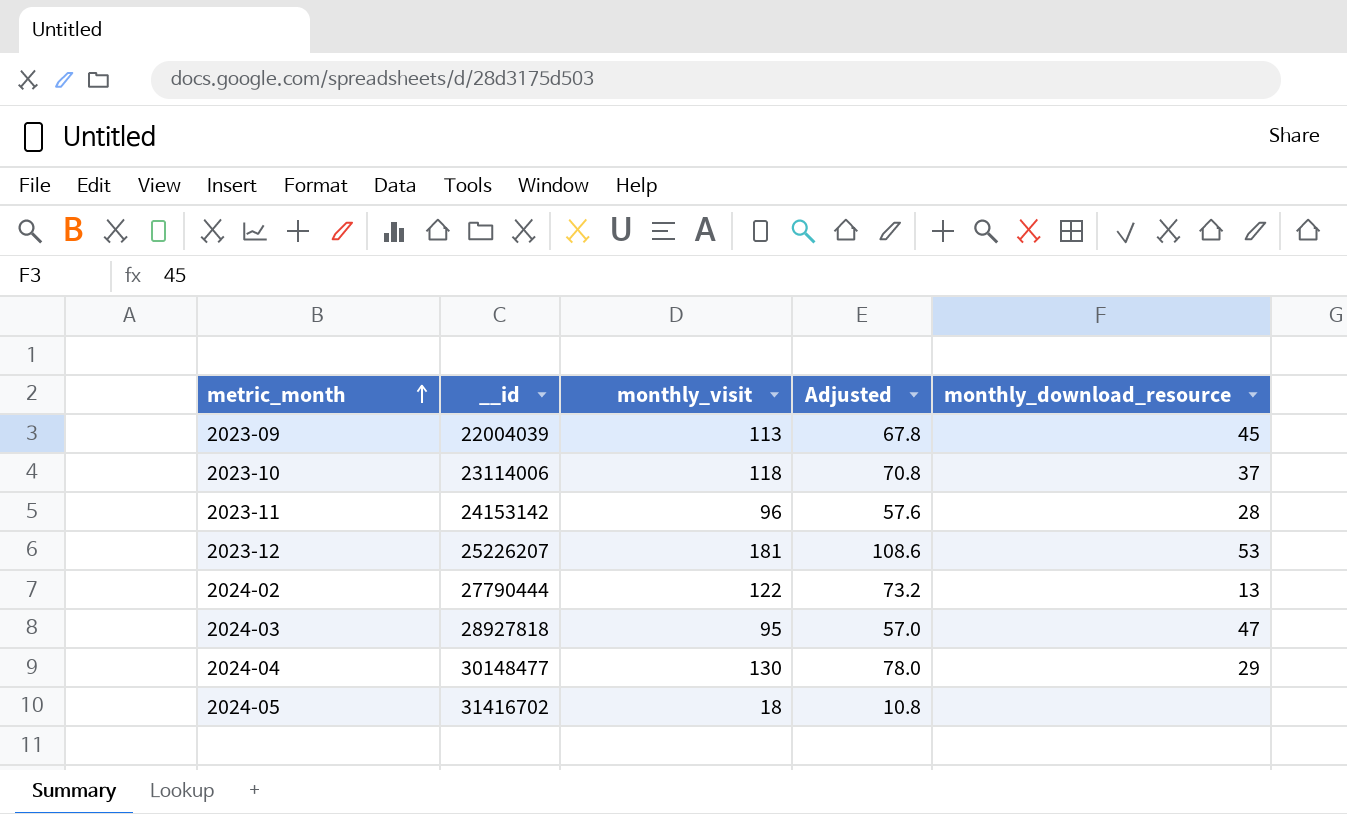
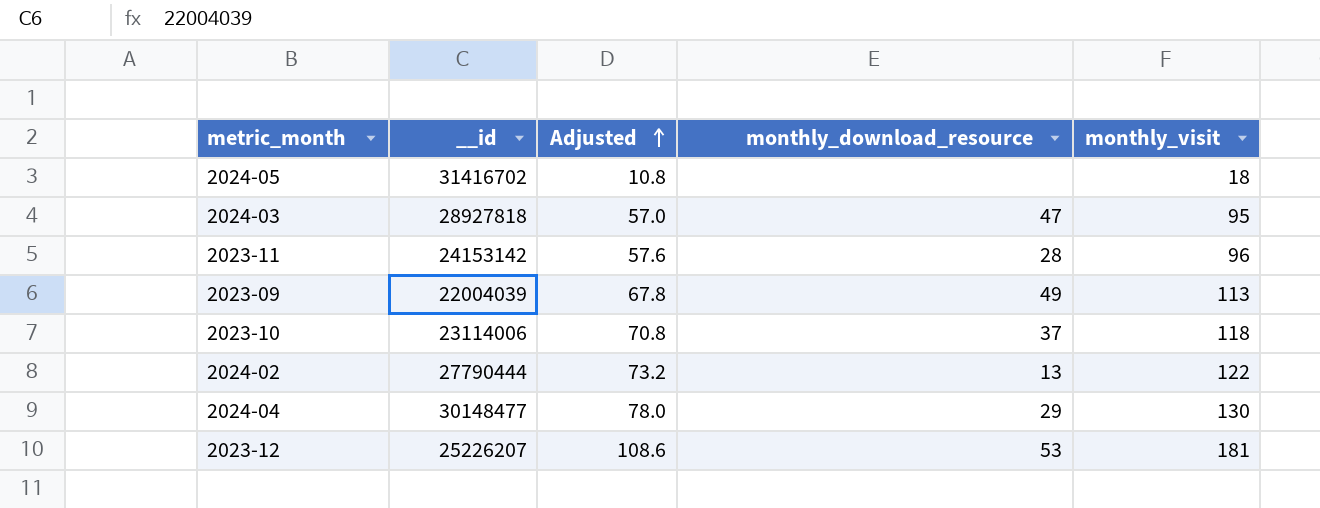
row order: metric_month ascending -> Adjusted ascending
column monthly_visit | position: 3 -> 5
2023-09 | monthly_download_resource: 45 -> 49

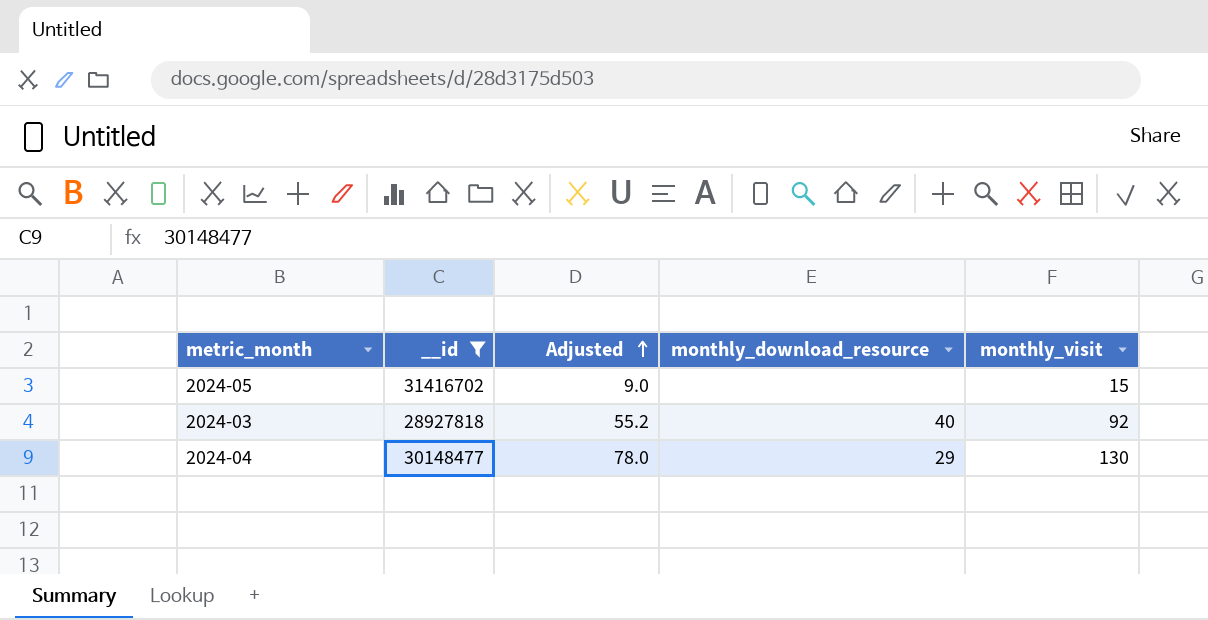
filter: none -> __id >= 28927818
2024-05 | Adjusted: 10.8 -> 9.0
2024-05 | monthly_visit: 18 -> 15
2024-03 | Adjusted: 57.0 -> 55.2
2024-03 | monthly_download_resource: 47 -> 40
2024-03 | monthly_visit: 95 -> 92

